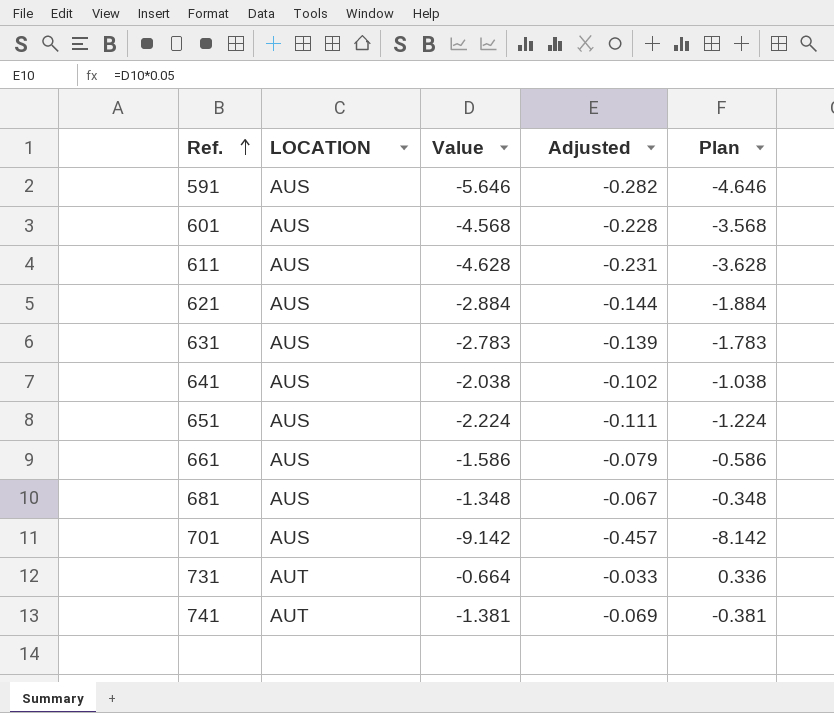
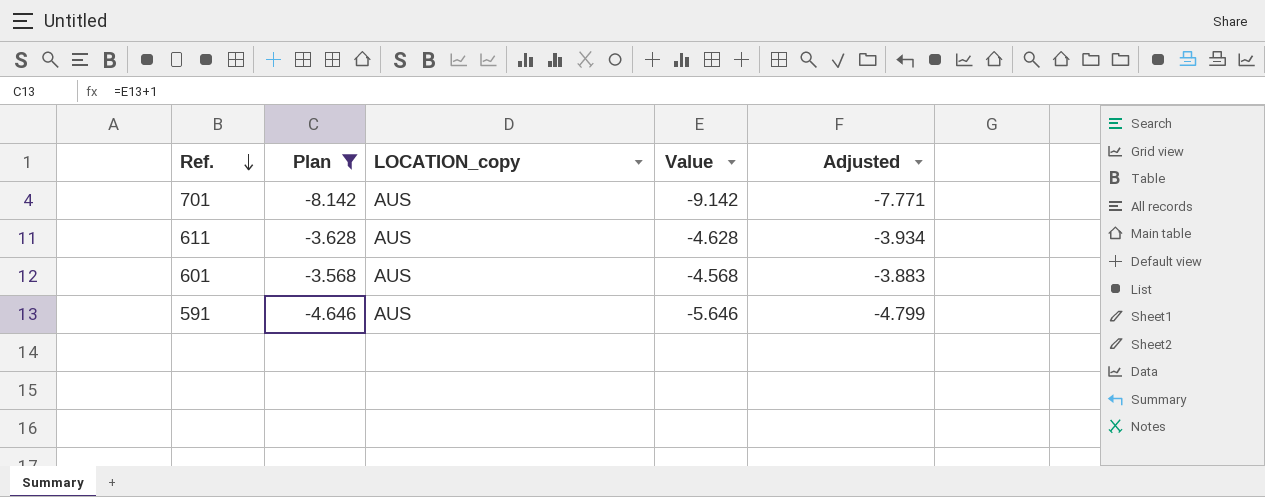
filter: none -> Plan <= -3.568
row order: Ref. ascending -> Ref. descending
column Plan | position: 5 -> 2
column name: LOCATION -> LOCATION_copy
column Adjusted | formula: [Value] * 0.05 -> [Value] * 0.85

